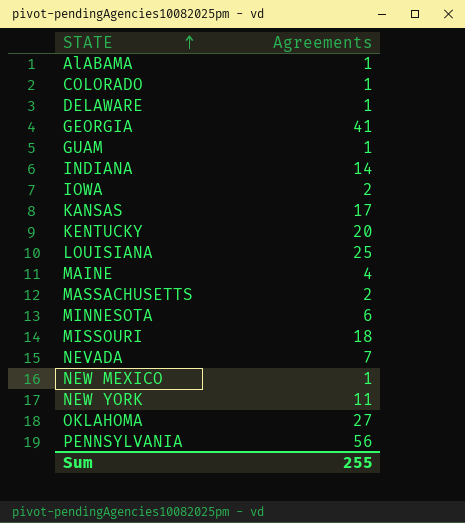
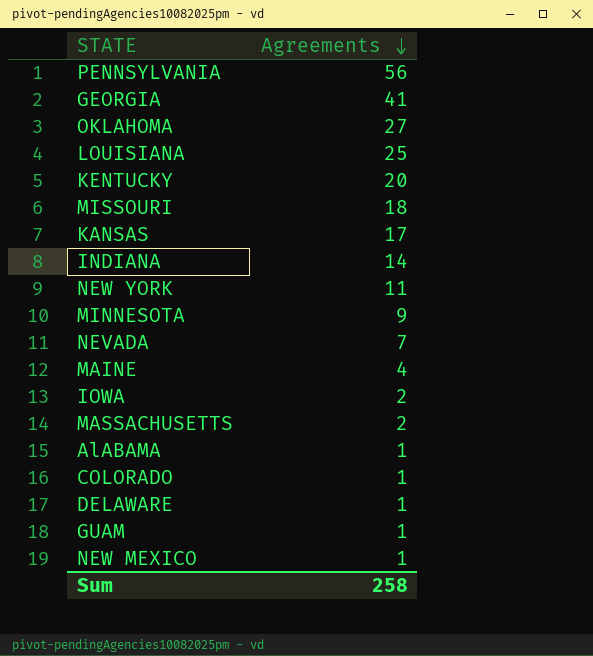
row order: STATE ascending -> Agreements descending
MINNESOTA | Agreements: 6 -> 9
Sum | Agreements: 255 -> 258

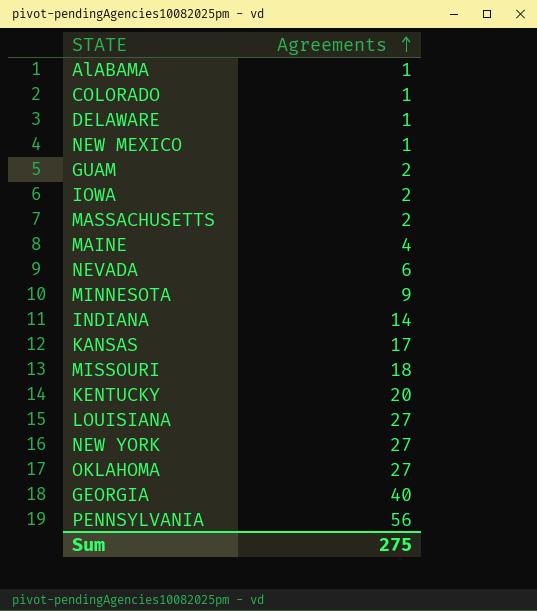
row order: Agreements descending -> Agreements ascending
GUAM | Agreements: 1 -> 2
NEVADA | Agreements: 7 -> 6
LOUISIANA | Agreements: 25 -> 27
NEW YORK | Agreements: 11 -> 27
GEORGIA | Agreements: 41 -> 40
Sum | Agreements: 258 -> 275

